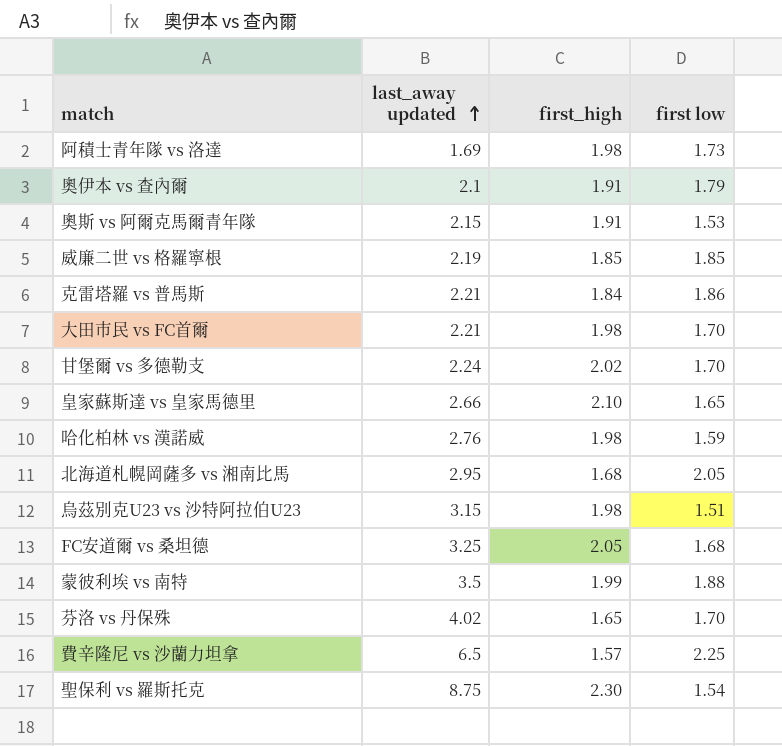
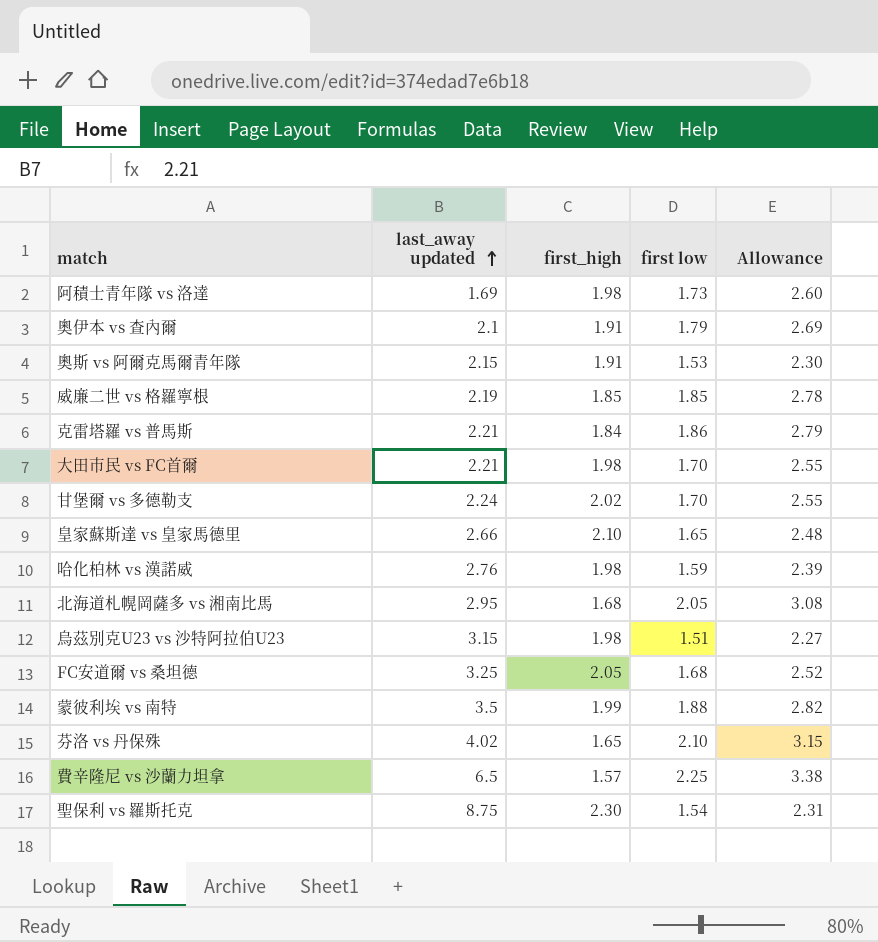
column Allowance | formula: none -> [first low] * 1.5
芬洛 vs 丹保殊 | first low: 1.70 -> 2.10

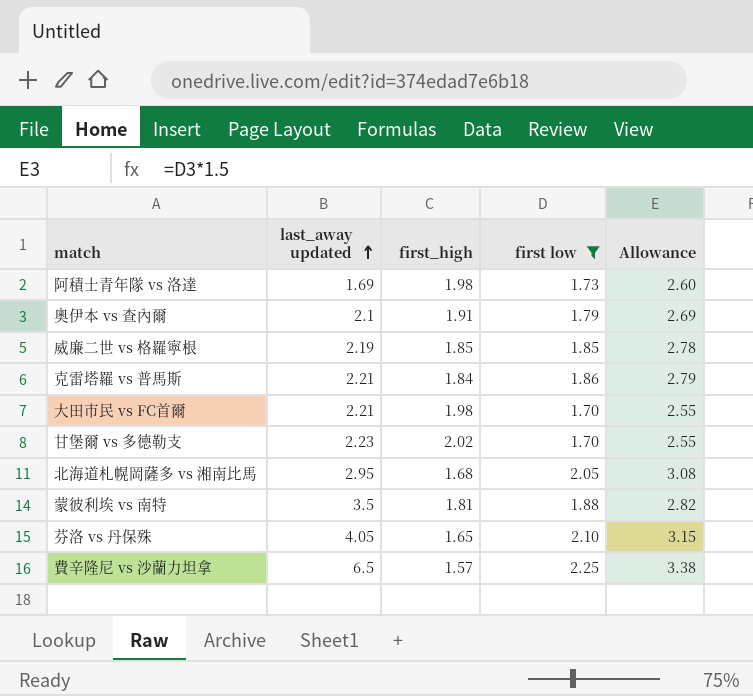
filter: none -> first low >= 1.70
甘堡爾 vs 多德勒支 | last_away updated: 2.24 -> 2.23
蒙彼利埃 vs 南特 | first_high: 1.99 -> 1.81
芬洛 vs 丹保殊 | last_away updated: 4.02 -> 4.05

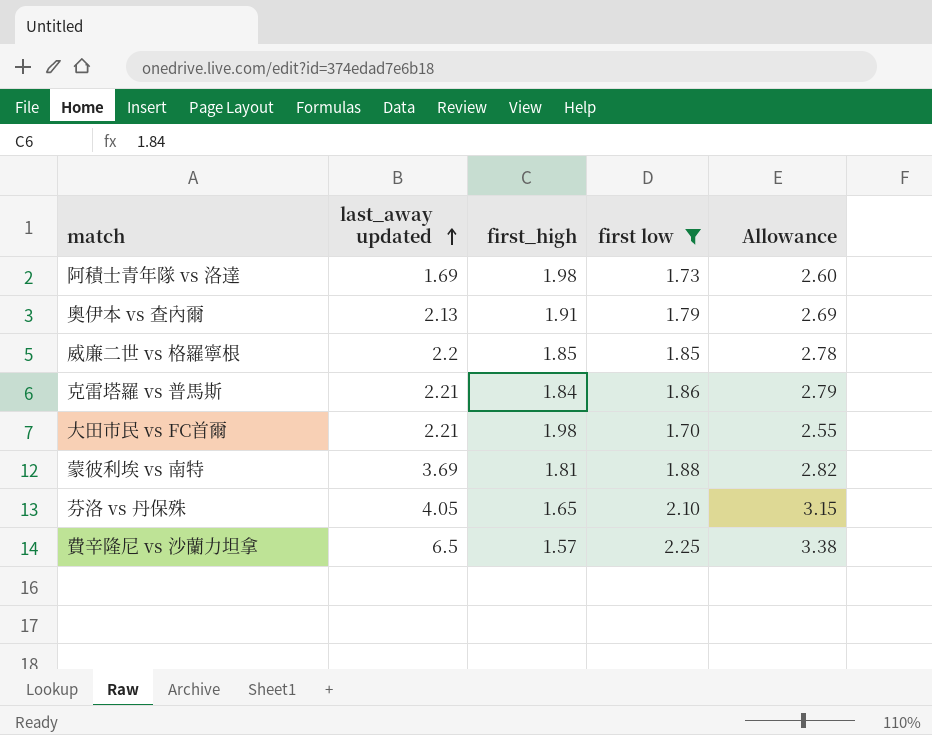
row 甘堡爾 vs 多德勒支: 2.23 | 2.02 | 1.70 | 2.55 -> none
row 北海道札幌岡薩多 vs 湘南比馬: 2.95 | 1.68 | 2.05 | 3.08 -> none
奧伊本 vs 查內爾 | last_away updated: 2.1 -> 2.13
威廉二世 vs 格羅寧根 | last_away updated: 2.19 -> 2.2
蒙彼利埃 vs 南特 | last_away updated: 3.5 -> 3.69

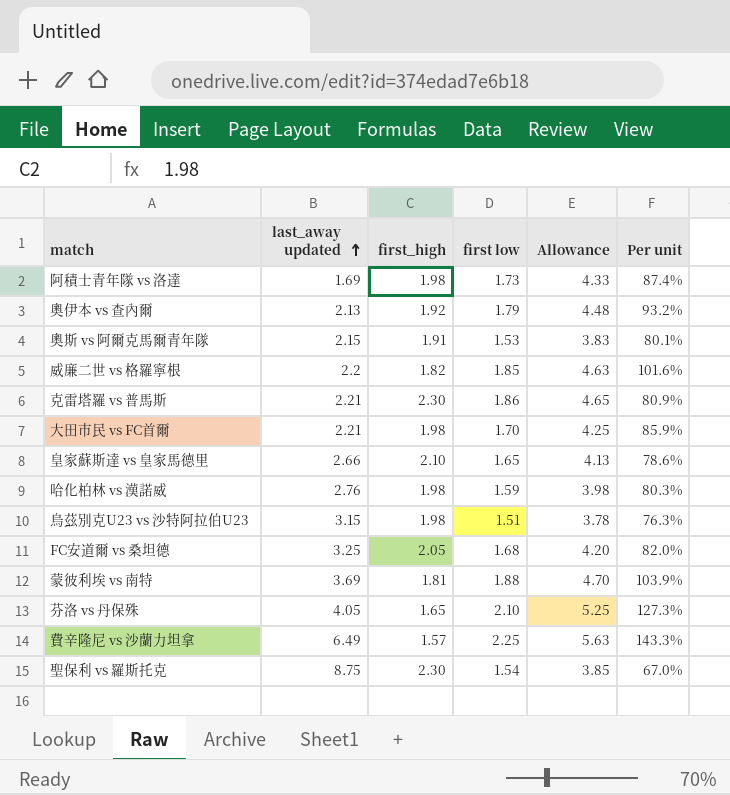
filter: first low >= 1.70 -> none
column Allowance | formula: [first low] * 1.5 -> [first low] * 2.5
column Per unit | formula: none -> [first low] / [first_high]
奧伊本 vs 查內爾 | first_high: 1.91 -> 1.92
威廉二世 vs 格羅寧根 | first_high: 1.85 -> 1.82
克雷塔羅 vs 普馬斯 | first_high: 1.84 -> 2.30
費辛隆尼 vs 沙蘭力坦拿 | last_away updated: 6.5 -> 6.49

